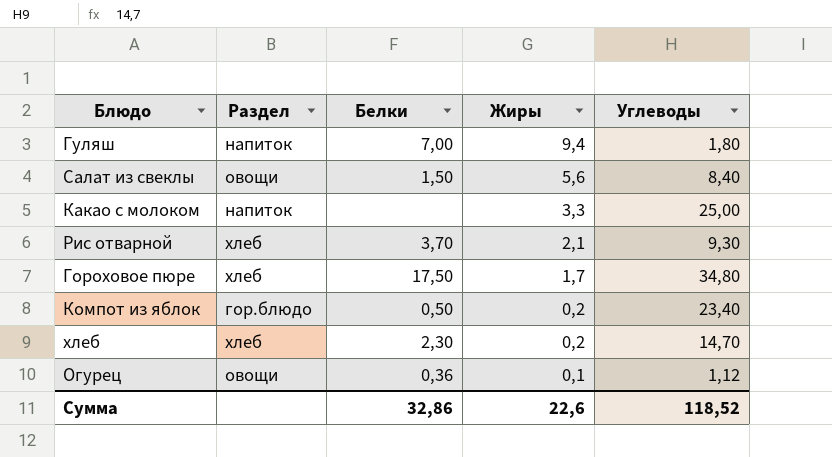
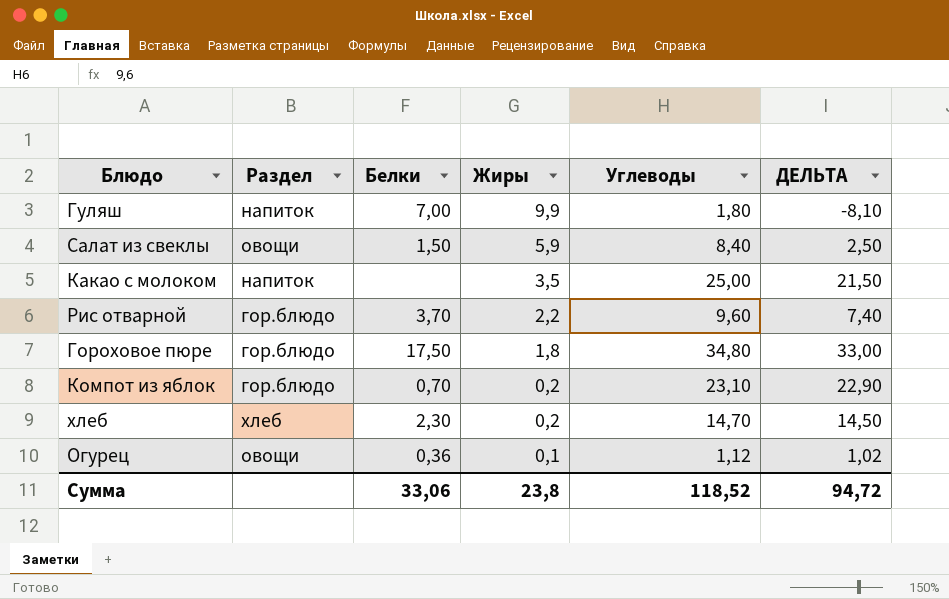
column ДЕЛЬТА | formula: none -> [Углеводы] - [Жиры]
Гуляш | Жиры: 9,4 -> 9,9
Салат из свеклы | Жиры: 5,6 -> 5,9
Какао с молоком | Жиры: 3,3 -> 3,5
Рис отварной | Раздел: хлеб -> гор.блюдо
Рис отварной | Жиры: 2,1 -> 2,2
Рис отварной | Углеводы: 9,30 -> 9,60
Гороховое пюре | Раздел: хлеб -> гор.блюдо
Гороховое пюре | Жиры: 1,7 -> 1,8
Компот из яблок | Белки: 0,50 -> 0,70
Компот из яблок | Углеводы: 23,40 -> 23,10
Сумма | Белки: 32,86 -> 33,06
Сумма | Жиры: 22,6 -> 23,8

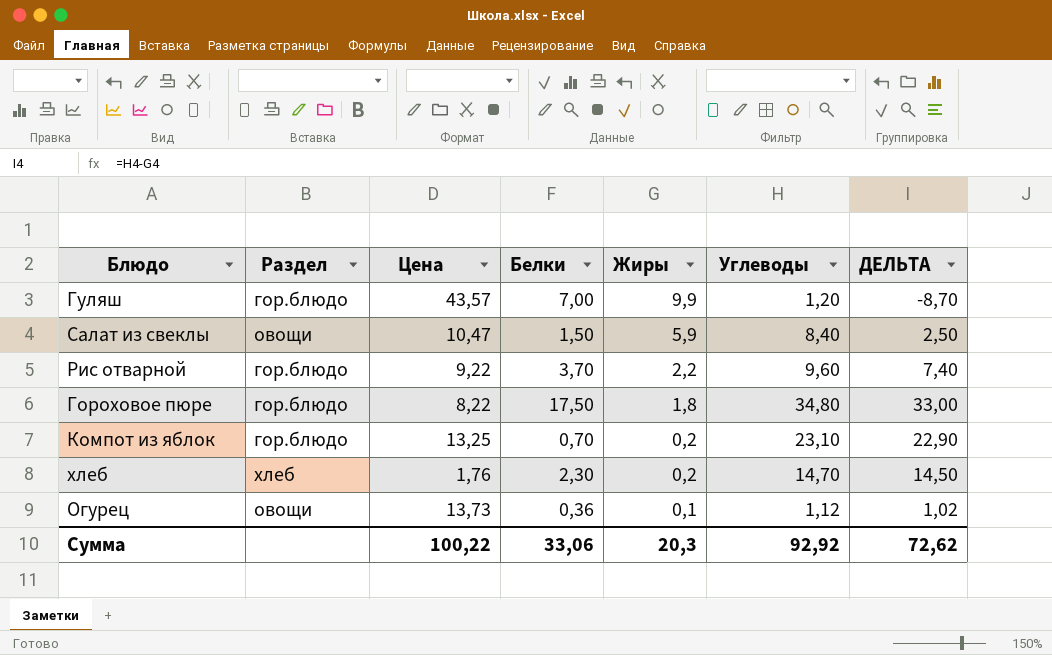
column Цена | position: none -> 3
row Какао с молоком: напиток | none | 3,5 | 25,00 | 21,50 -> none
Гуляш | Раздел: напиток -> гор.блюдо
Гуляш | Углеводы: 1,80 -> 1,20
Гуляш | ДЕЛЬТА: -8,10 -> -8,70
Сумма | Жиры: 23,8 -> 20,3
Сумма | Углеводы: 118,52 -> 92,92
Сумма | ДЕЛЬТА: 94,72 -> 72,62

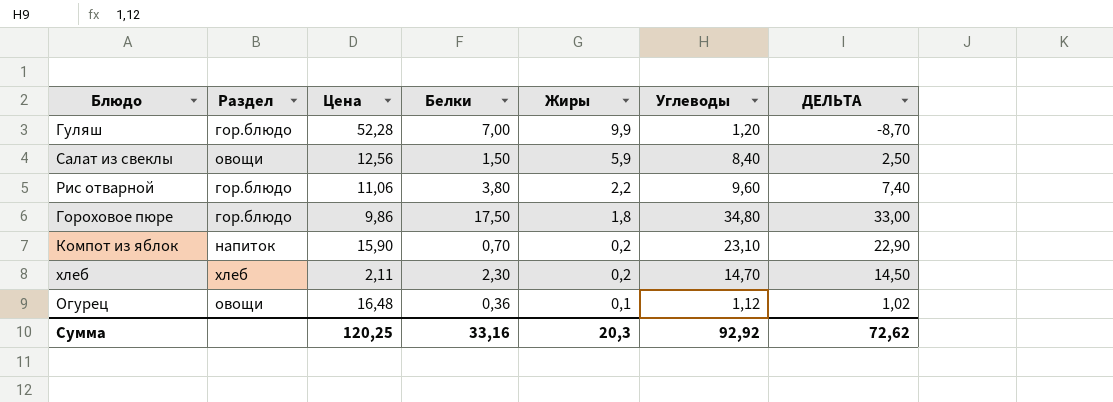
Гуляш | Цена: 43,57 -> 52,28
Салат из свеклы | Цена: 10,47 -> 12,56
Рис отварной | Цена: 9,22 -> 11,06
Рис отварной | Белки: 3,70 -> 3,80
Гороховое пюре | Цена: 8,22 -> 9,86
Компот из яблок | Раздел: гор.блюдо -> напиток
Компот из яблок | Цена: 13,25 -> 15,90
хлеб | Цена: 1,76 -> 2,11
Огурец | Цена: 13,73 -> 16,48
Сумма | Цена: 100,22 -> 120,25
Сумма | Белки: 33,06 -> 33,16

